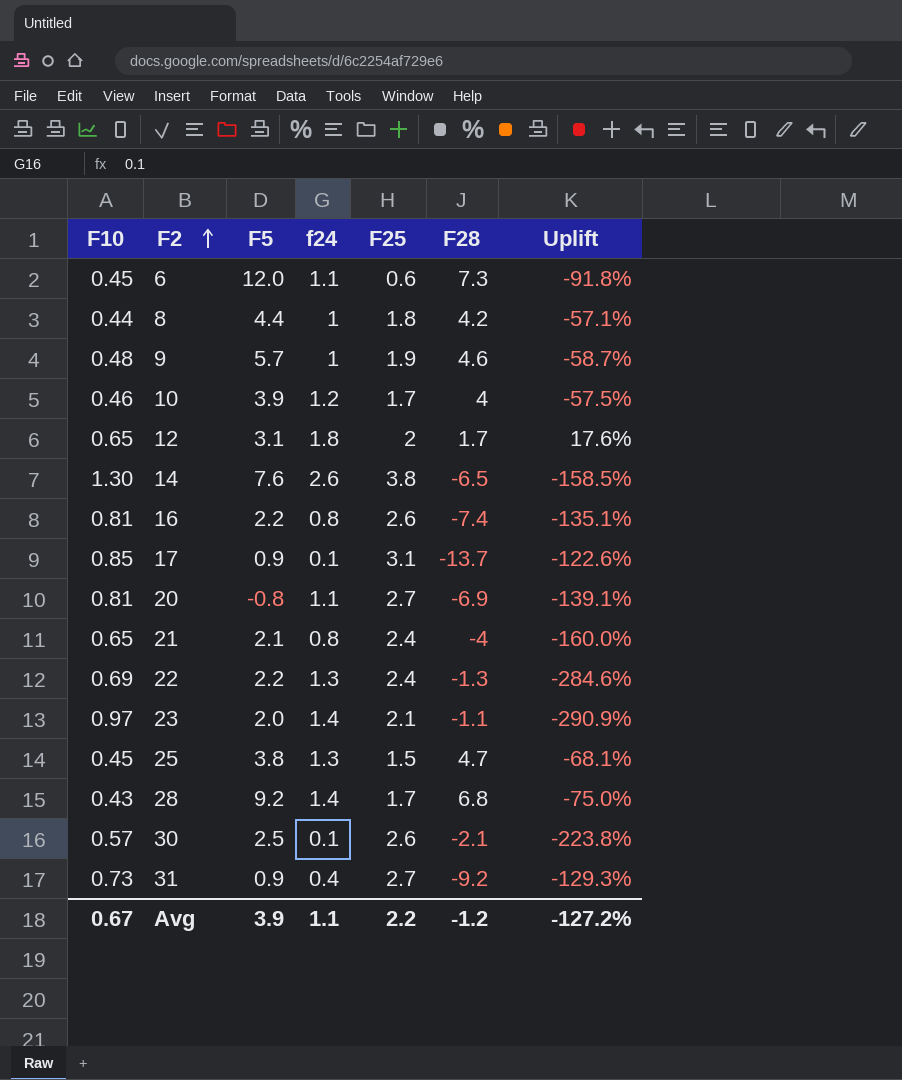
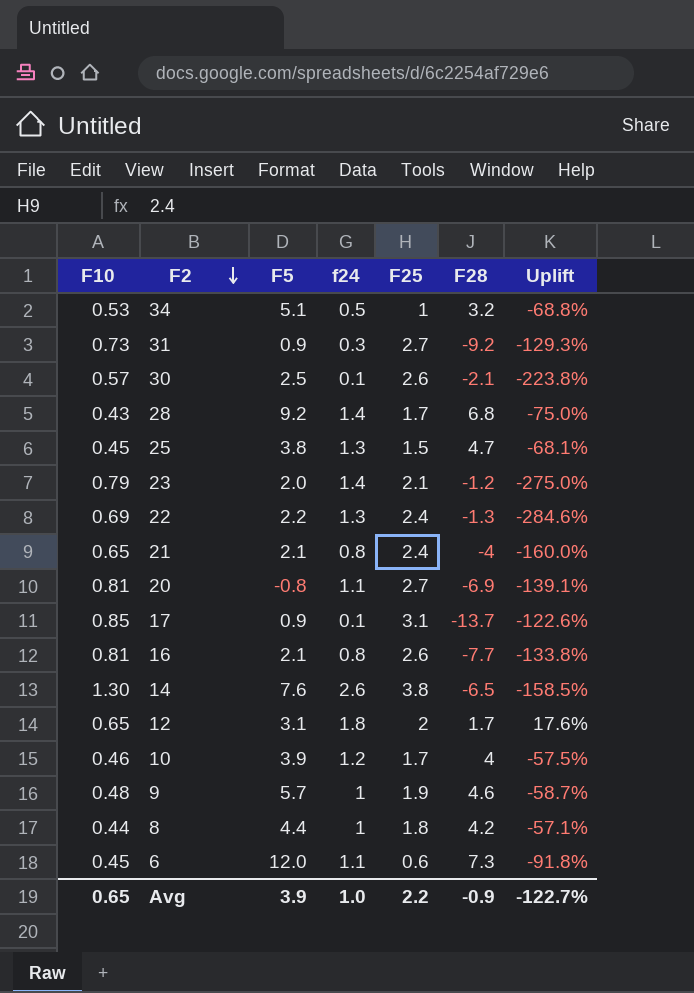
row order: F2 ascending -> F2 descending
row 34: none -> 0.53 | 5.1 | 0.5 | 1 | 3.2 | -68.8%
31 | f24: 0.4 -> 0.3
23 | F10: 0.97 -> 0.79
23 | F28: -1.1 -> -1.2
23 | Uplift: -290.9% -> -275.0%
16 | F5: 2.2 -> 2.1
16 | F28: -7.4 -> -7.7
16 | Uplift: -135.1% -> -133.8%
Avg | F10: 0.67 -> 0.65
Avg | f24: 1.1 -> 1.0
Avg | F28: -1.2 -> -0.9
Avg | Uplift: -127.2% -> -122.7%

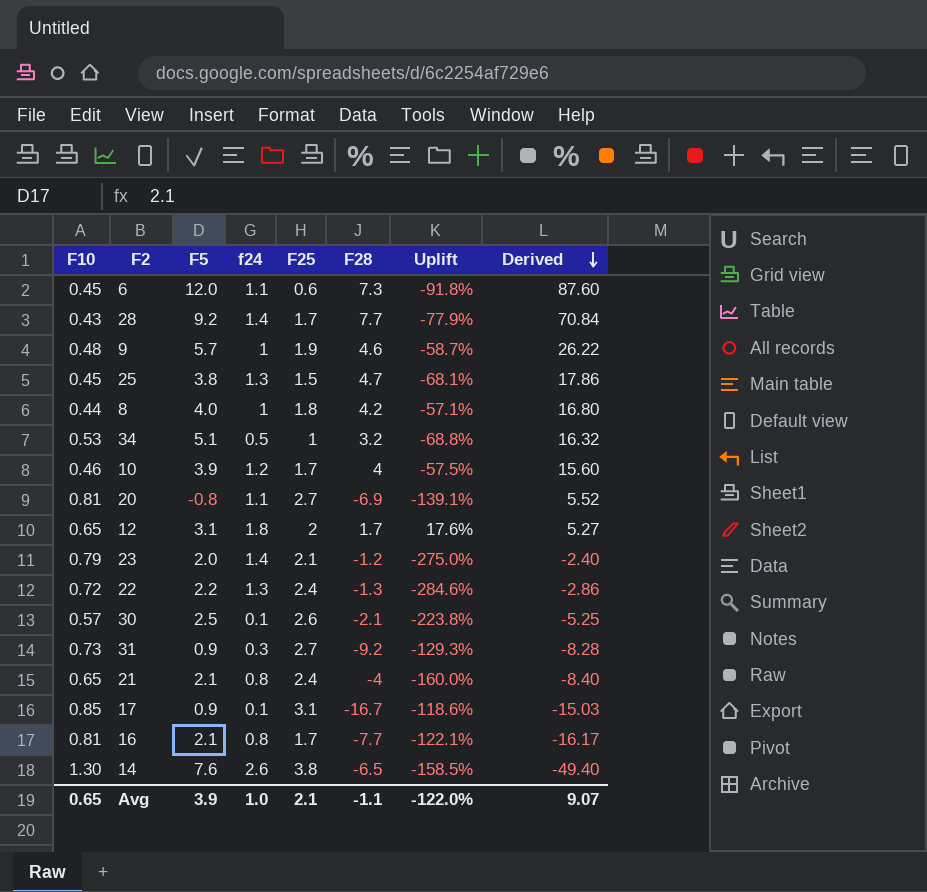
row order: F2 descending -> Derived descending
column Derived | formula: none -> [F5] * [F28]
28 | F28: 6.8 -> 7.7
28 | Uplift: -75.0% -> -77.9%
8 | F5: 4.4 -> 4.0
22 | F10: 0.69 -> 0.72
17 | F28: -13.7 -> -16.7
17 | Uplift: -122.6% -> -118.6%
16 | F25: 2.6 -> 1.7
16 | Uplift: -133.8% -> -122.1%
Avg | F25: 2.2 -> 2.1
Avg | F28: -0.9 -> -1.1
Avg | Uplift: -122.7% -> -122.0%

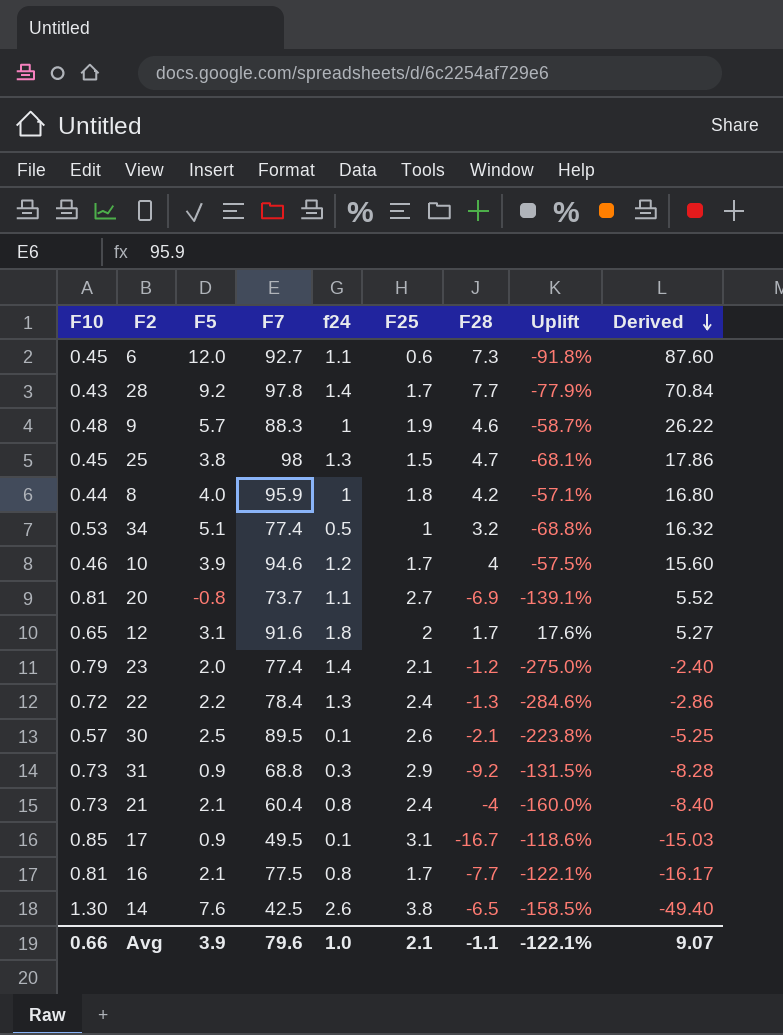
column F7 | position: none -> 4
31 | F25: 2.7 -> 2.9
31 | Uplift: -129.3% -> -131.5%
21 | F10: 0.65 -> 0.73
Avg | F10: 0.65 -> 0.66
Avg | Uplift: -122.0% -> -122.1%

